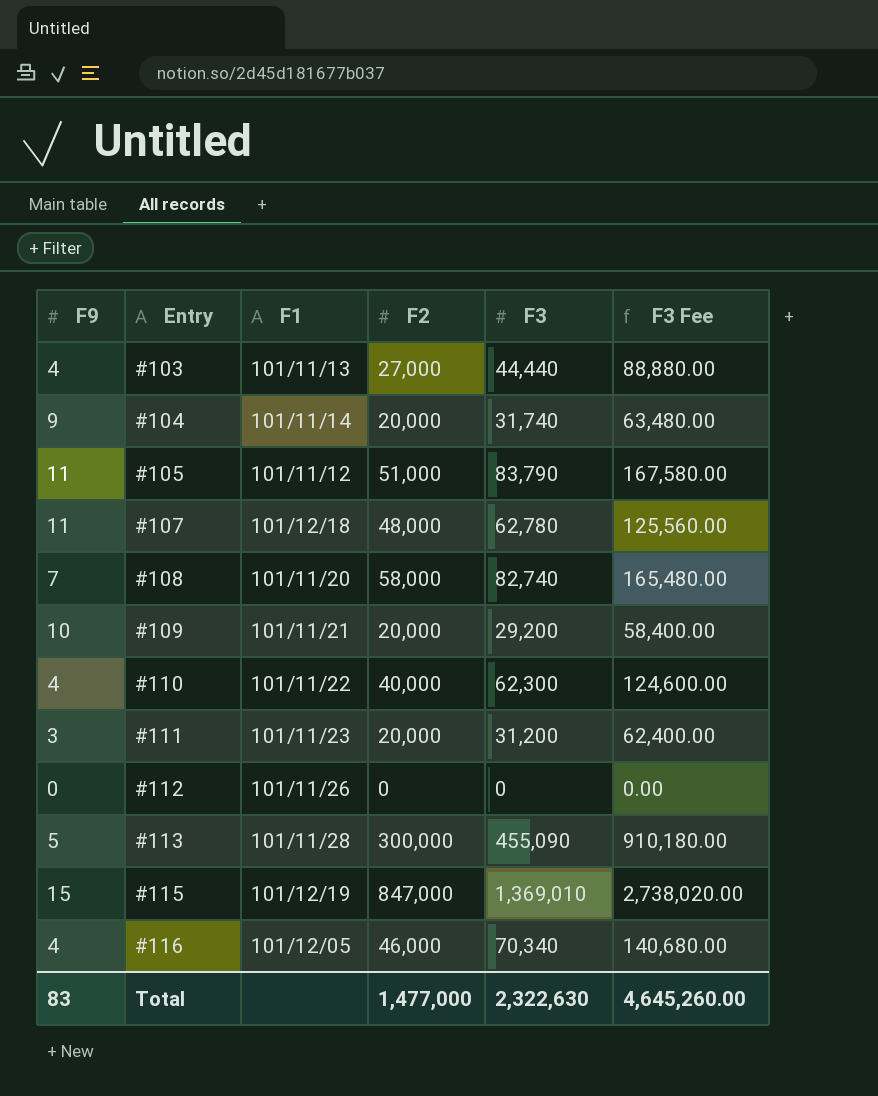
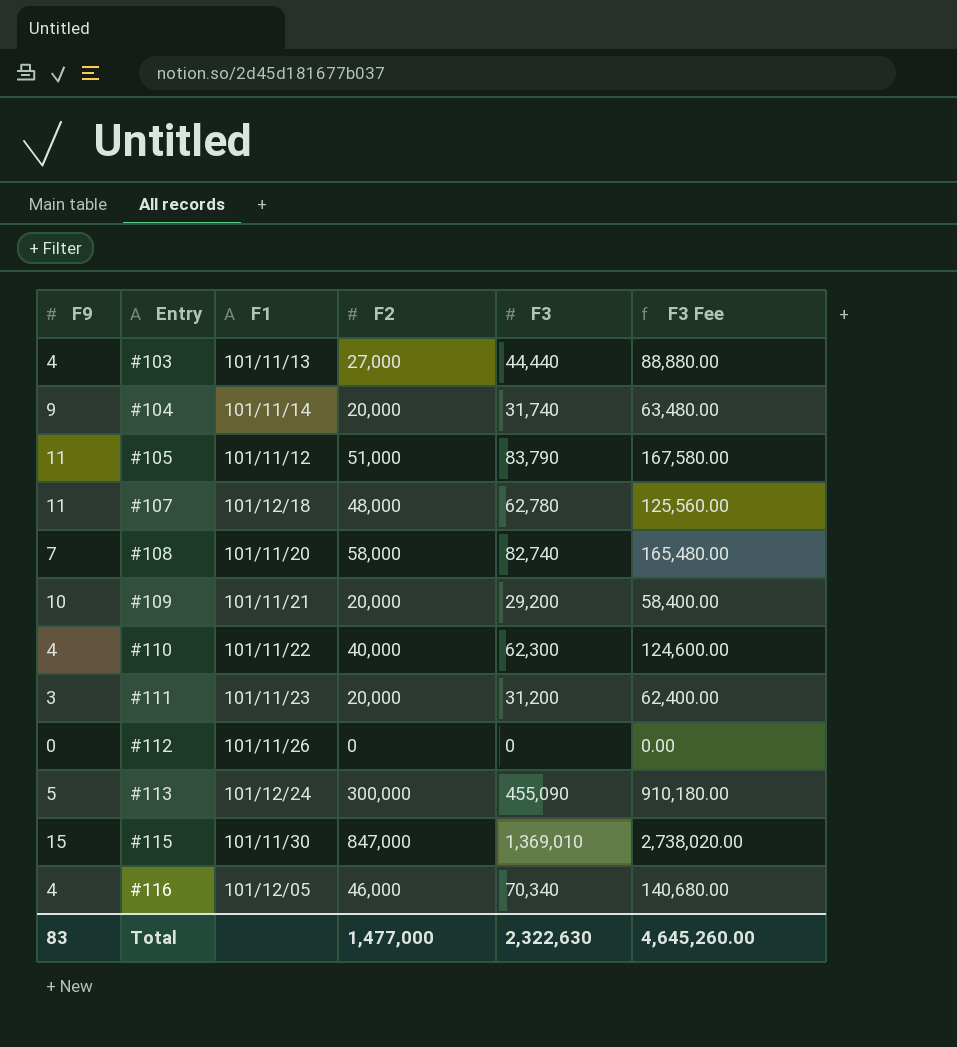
#113 | F1: 101/11/28 -> 101/12/24
#115 | F1: 101/12/19 -> 101/11/30

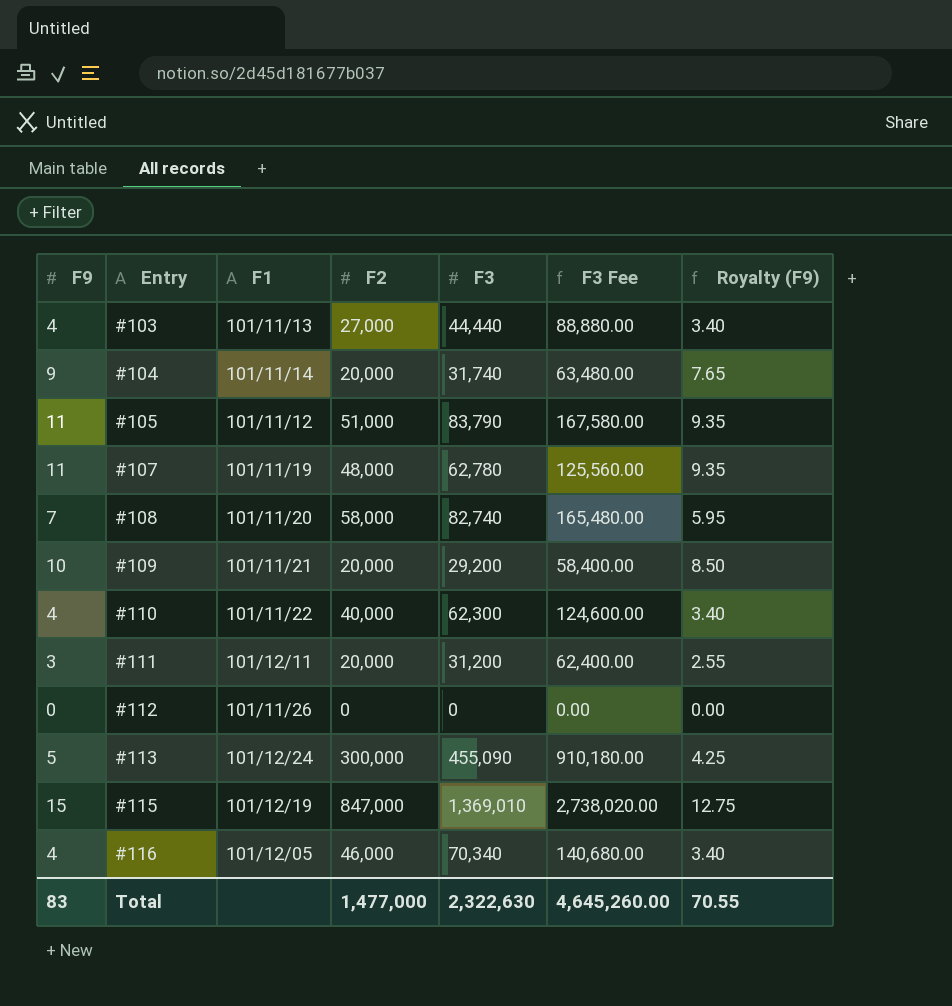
column Royalty (F9) | formula: none -> [F9] * 0.85
#107 | F1: 101/12/18 -> 101/11/19
#111 | F1: 101/11/23 -> 101/12/11
#115 | F1: 101/11/30 -> 101/12/19

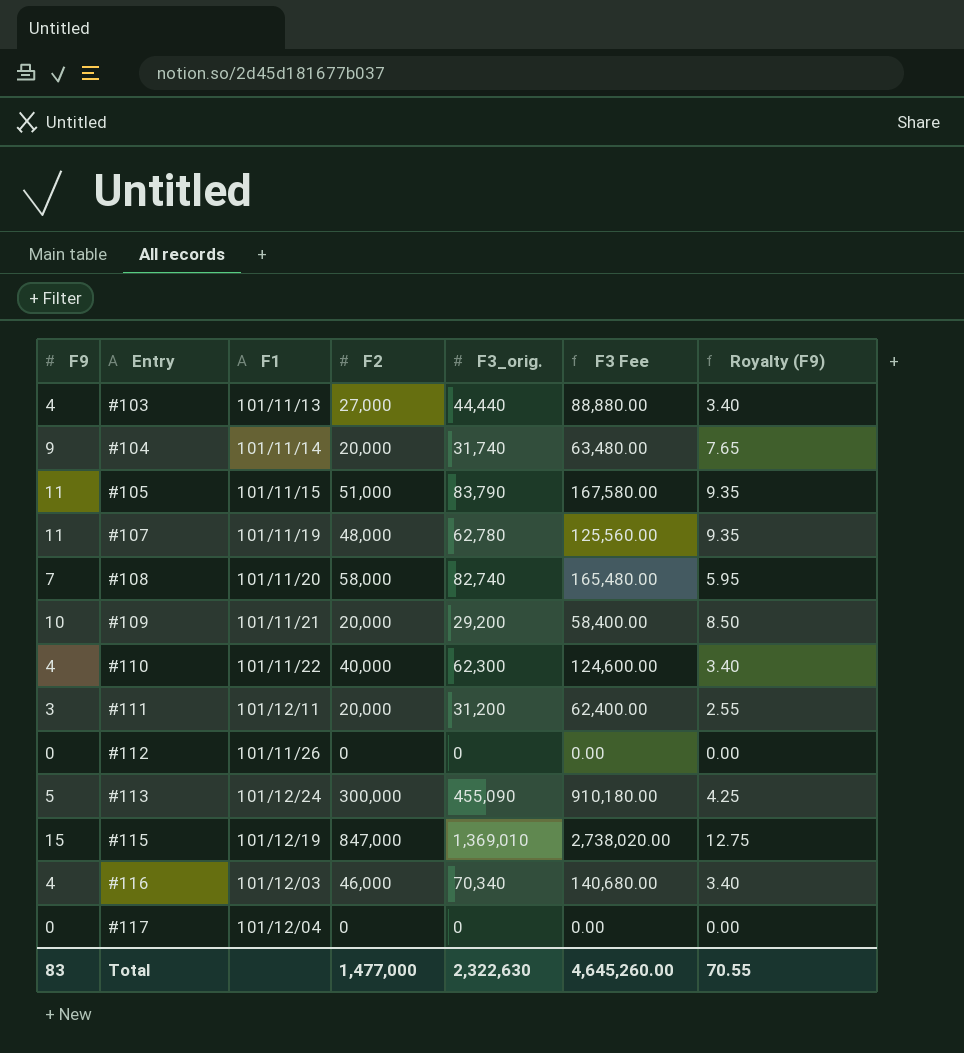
column name: F3 -> F3_orig.
#105 | F1: 101/11/12 -> 101/11/15
#116 | F1: 101/12/05 -> 101/12/03
row #117: none -> 0 | 101/12/04 | 0 | 0 | 0.00 | 0.00

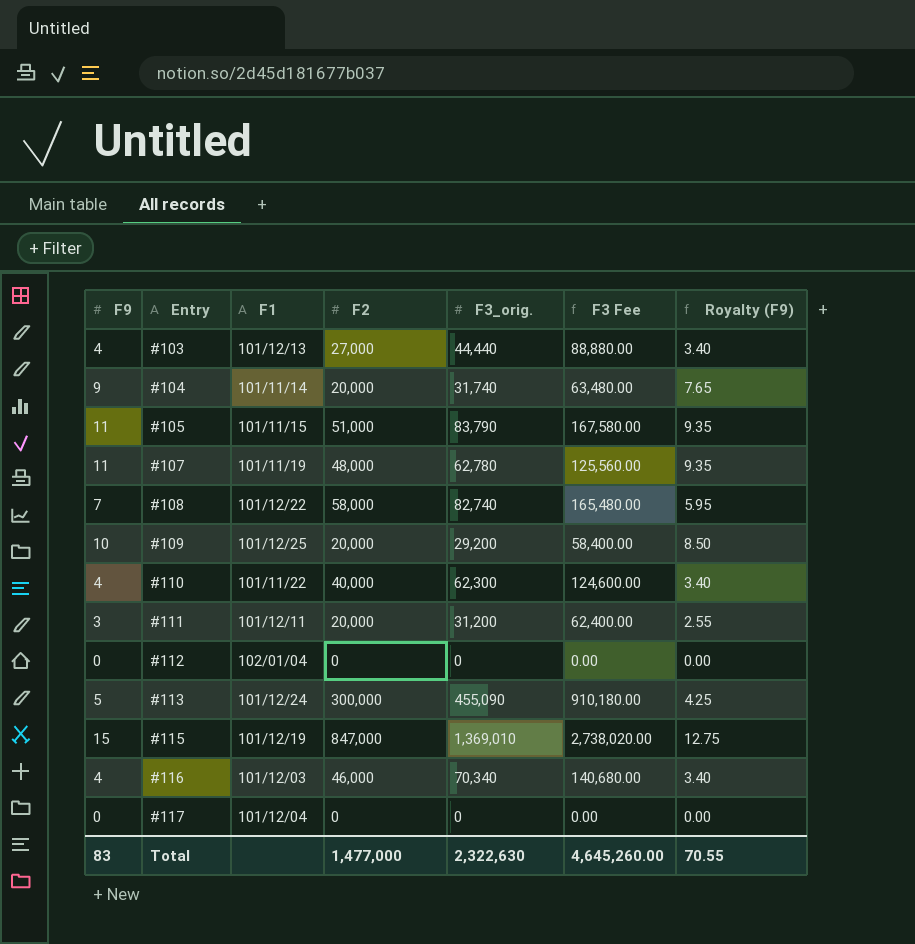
#103 | F1: 101/11/13 -> 101/12/13
#108 | F1: 101/11/20 -> 101/12/22
#109 | F1: 101/11/21 -> 101/12/25
#112 | F1: 101/11/26 -> 102/01/04

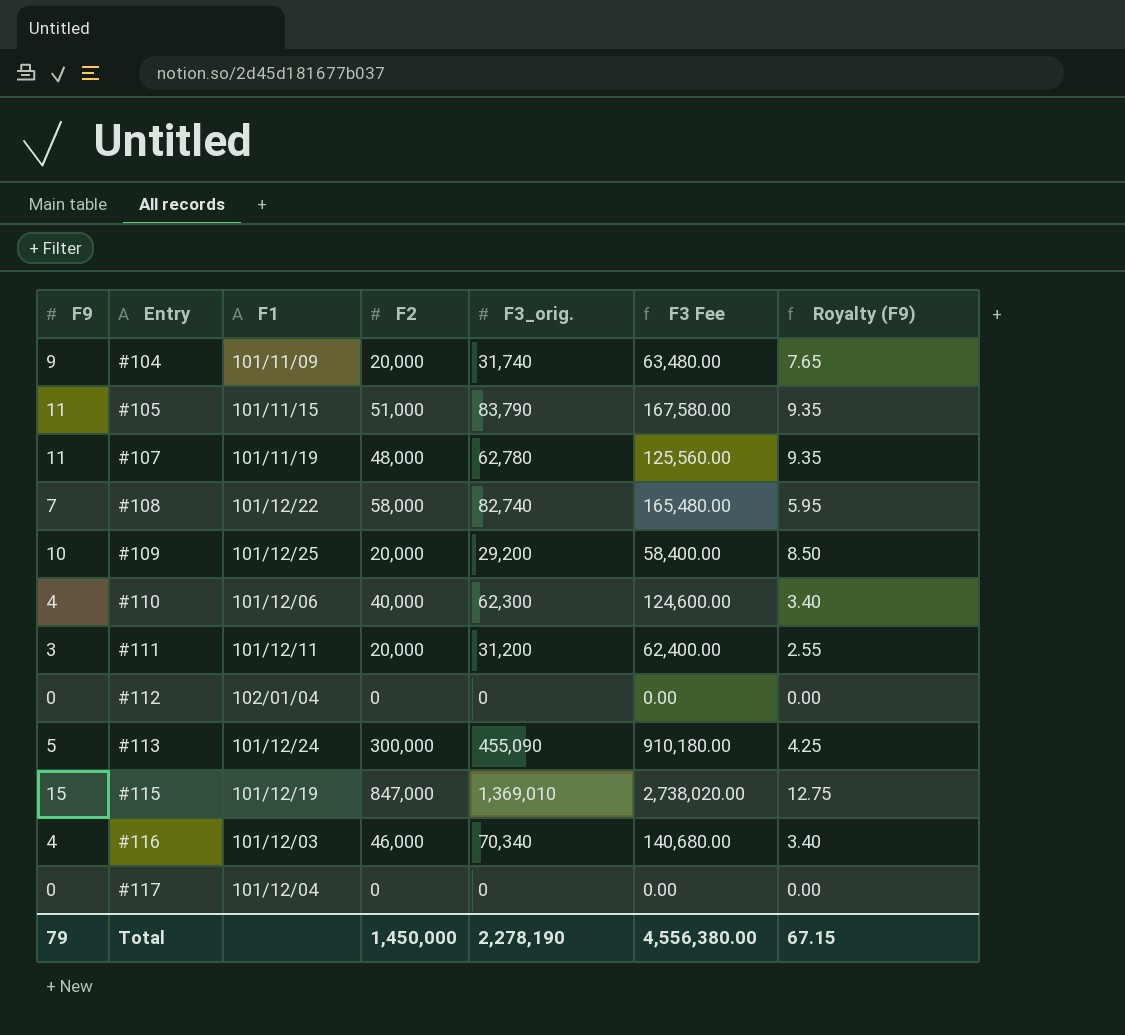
row #103: 4 | 101/12/13 | 27,000 | 44,440 | 88,880.00 | 3.40 -> none
#104 | F1: 101/11/14 -> 101/11/09
#110 | F1: 101/11/22 -> 101/12/06
Total | F9: 83 -> 79
Total | F2: 1,477,000 -> 1,450,000
Total | F3_orig.: 2,322,630 -> 2,278,190
Total | F3 Fee: 4,645,260.00 -> 4,556,380.00
Total | Royalty (F9): 70.55 -> 67.15

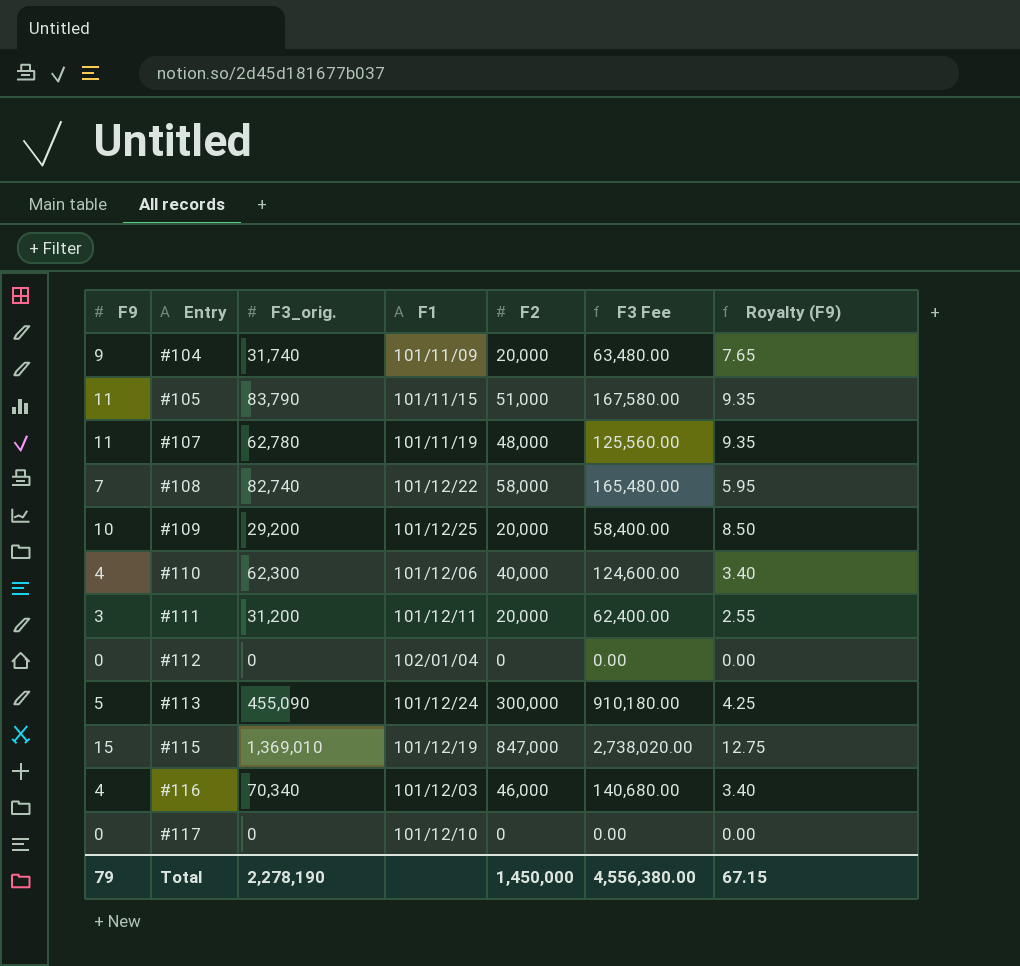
column F3_orig. | position: 5 -> 3
#117 | F1: 101/12/04 -> 101/12/10

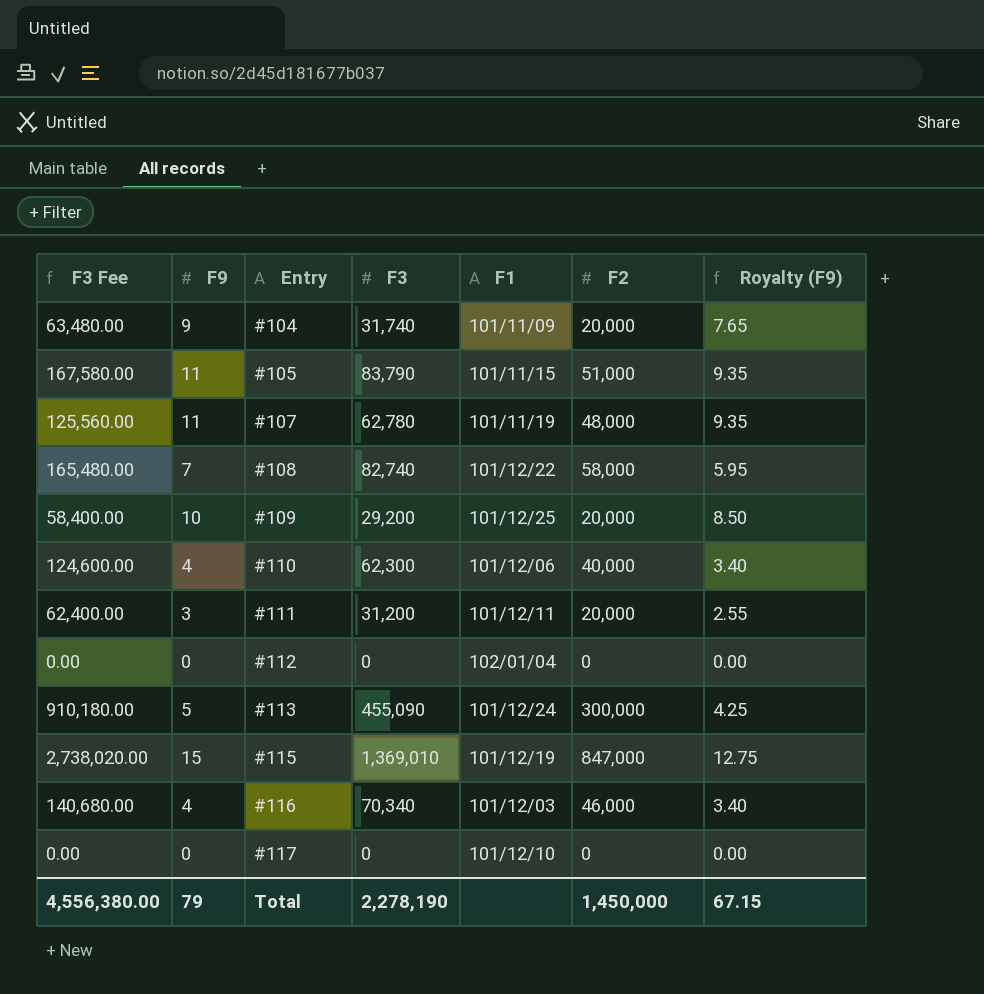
column F3 Fee | position: 6 -> 1
column name: F3_orig. -> F3

